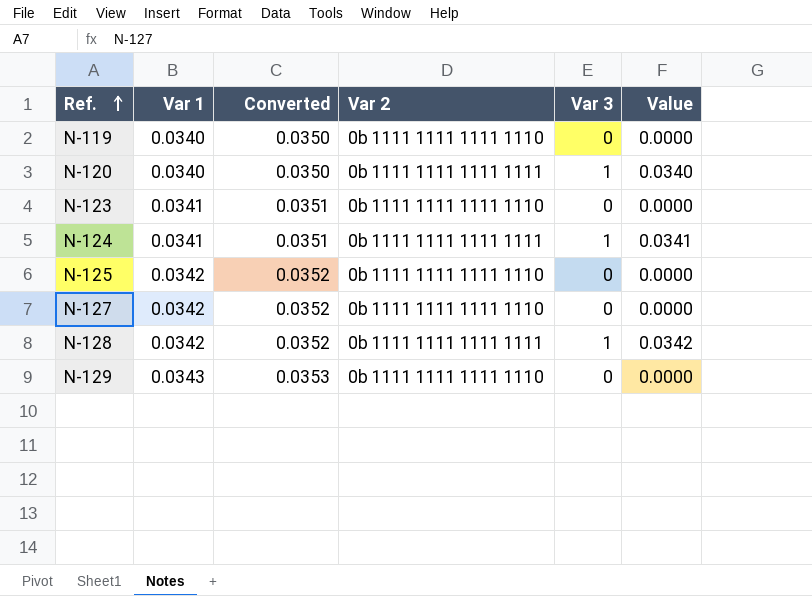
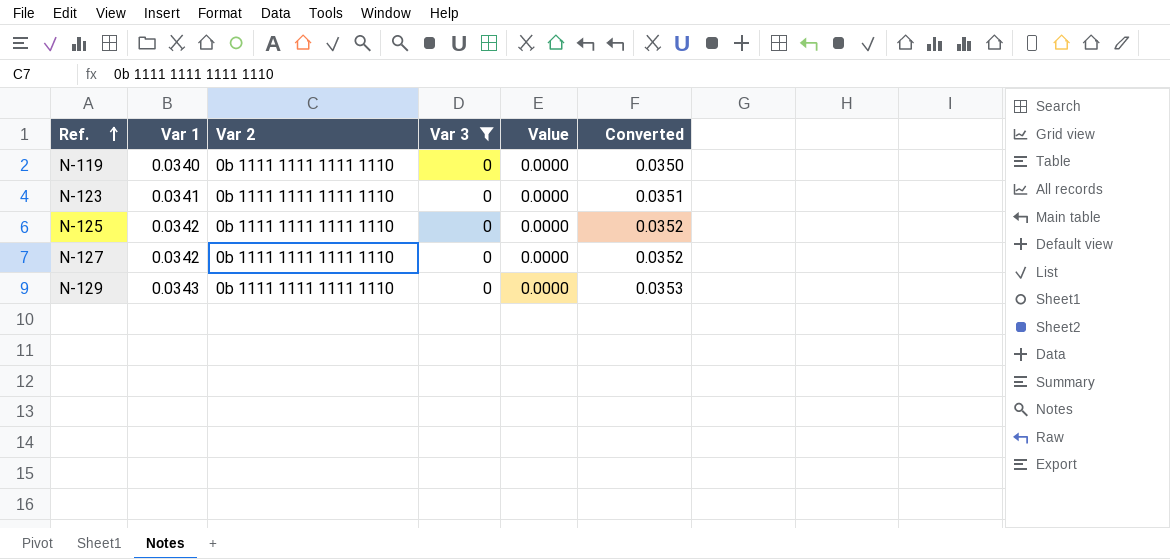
filter: none -> Var 3 = 0
column Converted | position: 3 -> 6

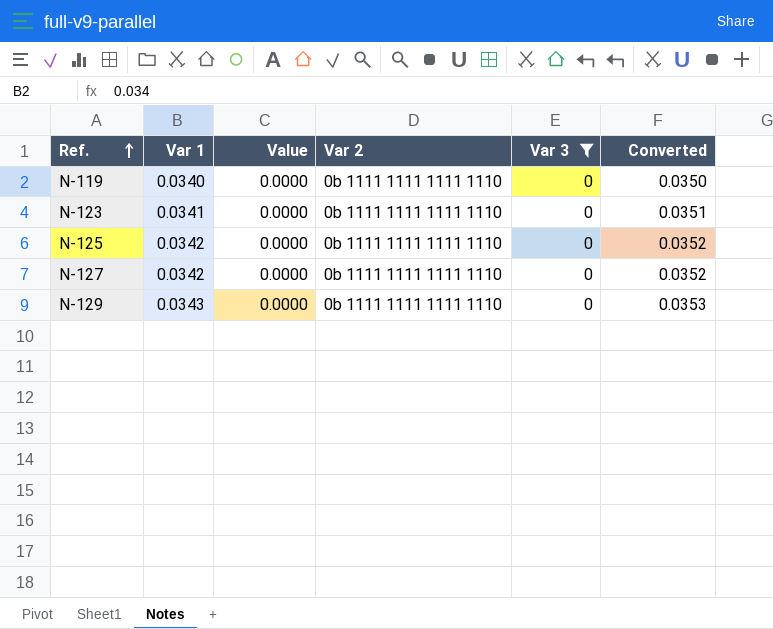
column Value | position: 5 -> 3

